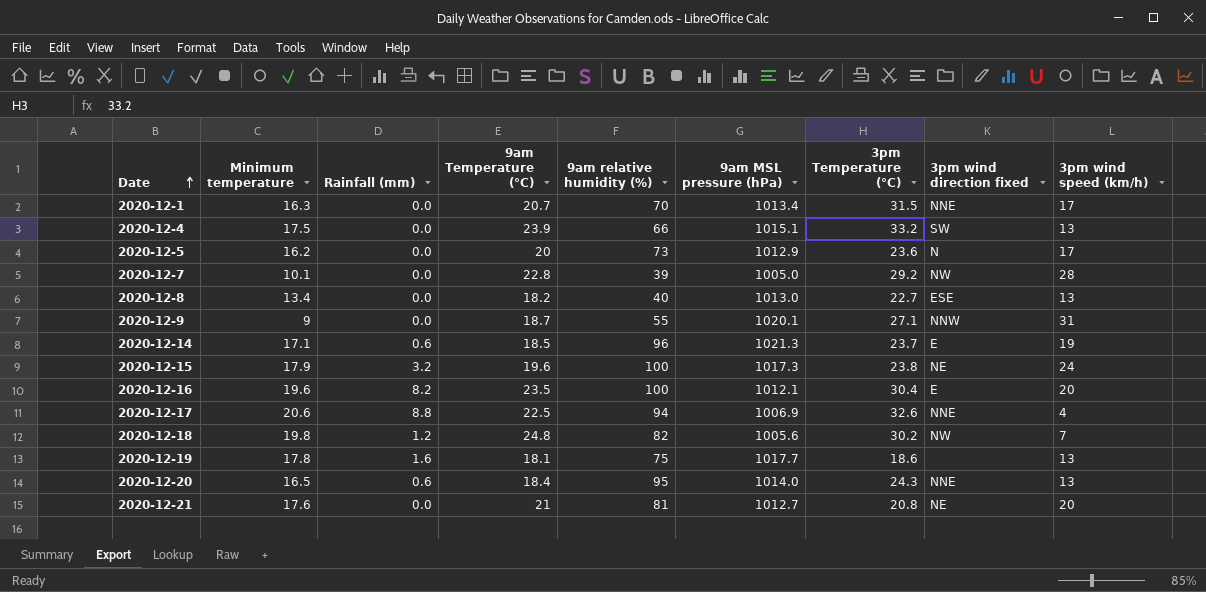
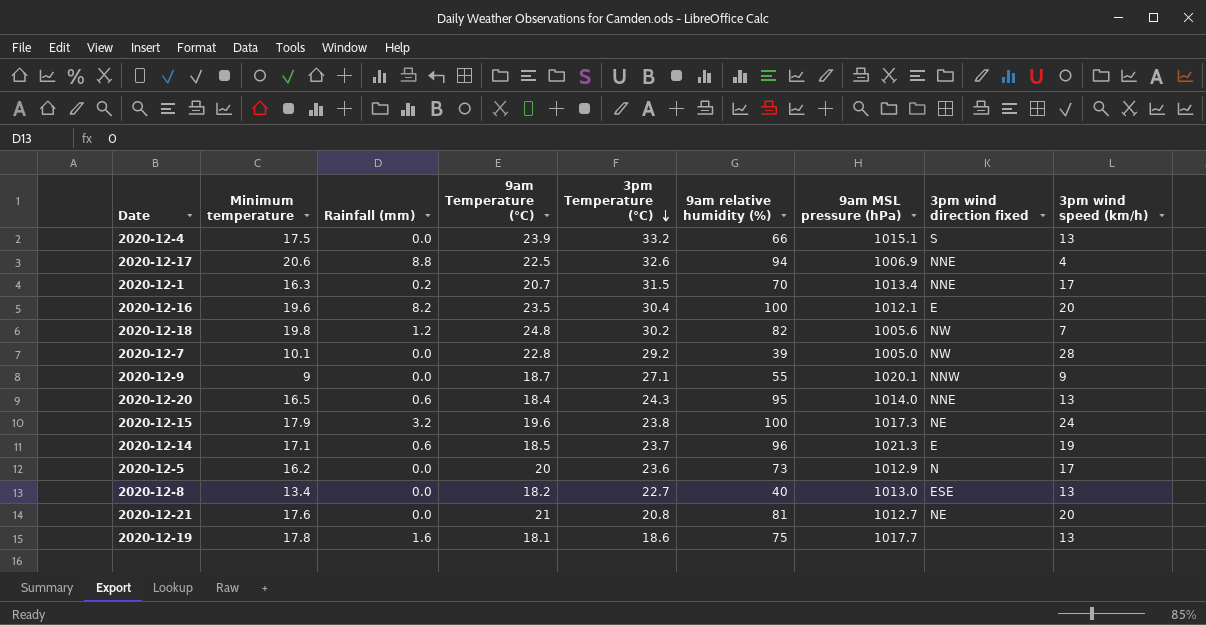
row order: Date ascending -> 3pm Temperature (°C) descending
column 3pm Temperature (°C) | position: 7 -> 5
2020-12-4 | 3pm wind direction fixed: SW -> S
2020-12-1 | Rainfall (mm): 0.0 -> 0.2
2020-12-9 | 3pm wind speed (km/h): 31 -> 9

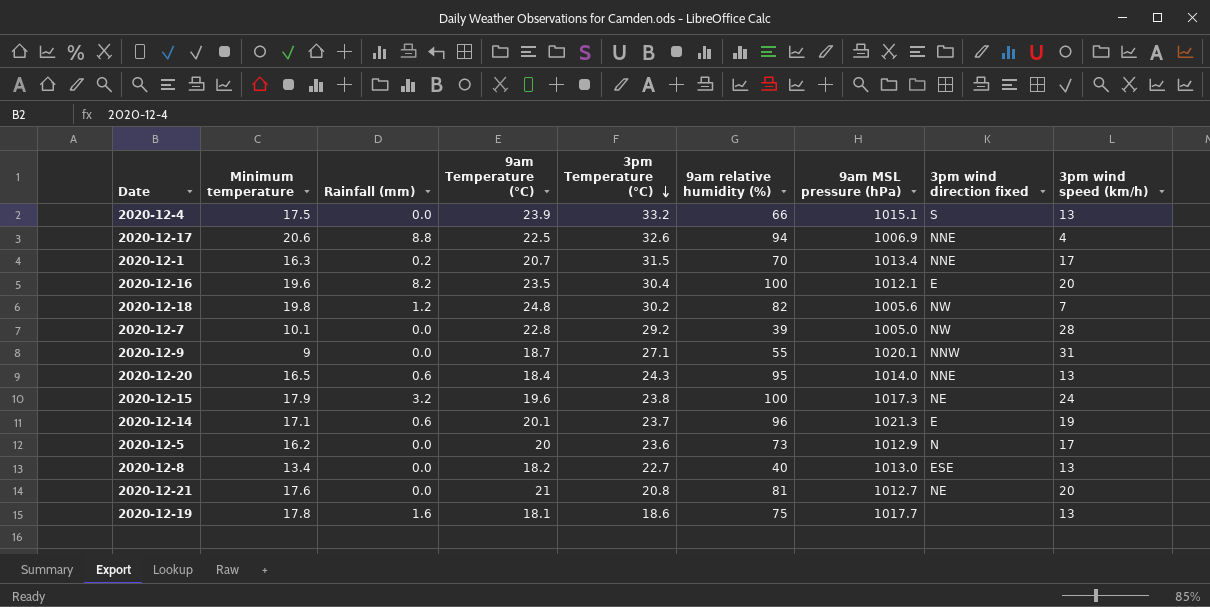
2020-12-9 | 3pm wind speed (km/h): 9 -> 31
2020-12-14 | 9am Temperature (°C): 18.5 -> 20.1

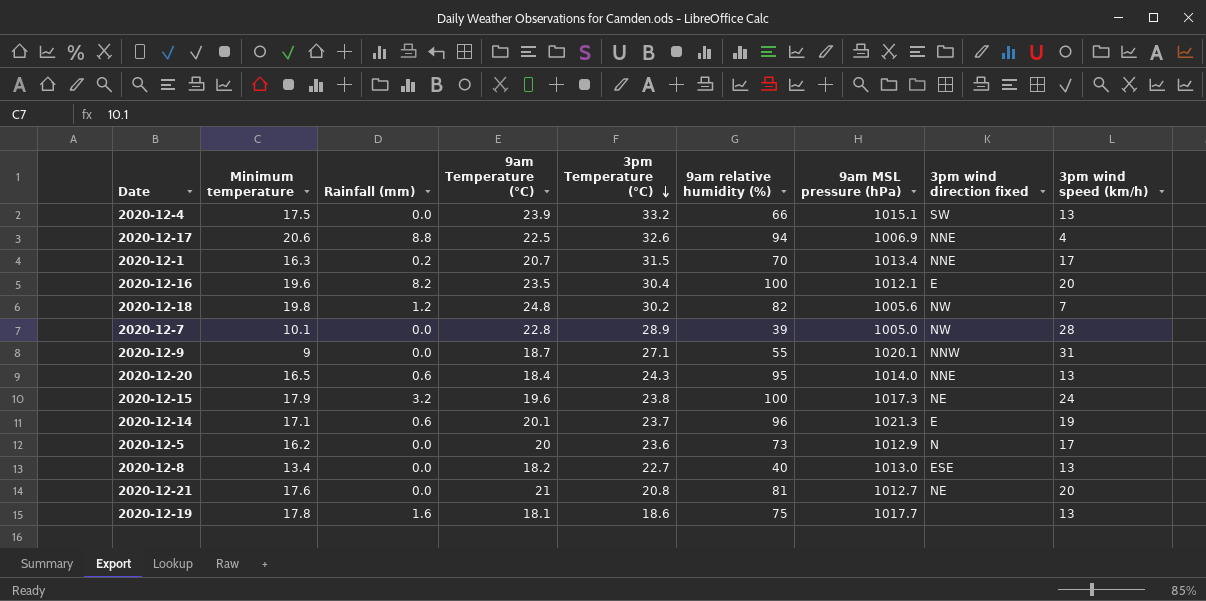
2020-12-4 | 3pm wind direction fixed: S -> SW
2020-12-7 | 3pm Temperature (°C): 29.2 -> 28.9

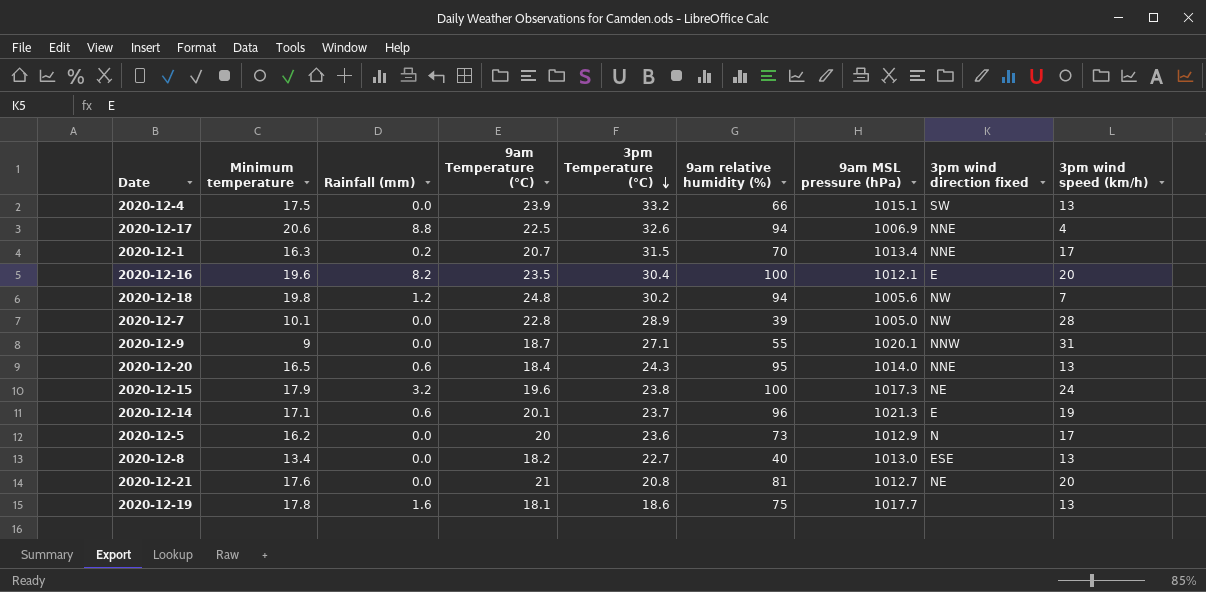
2020-12-18 | 9am relative humidity (%): 82 -> 94

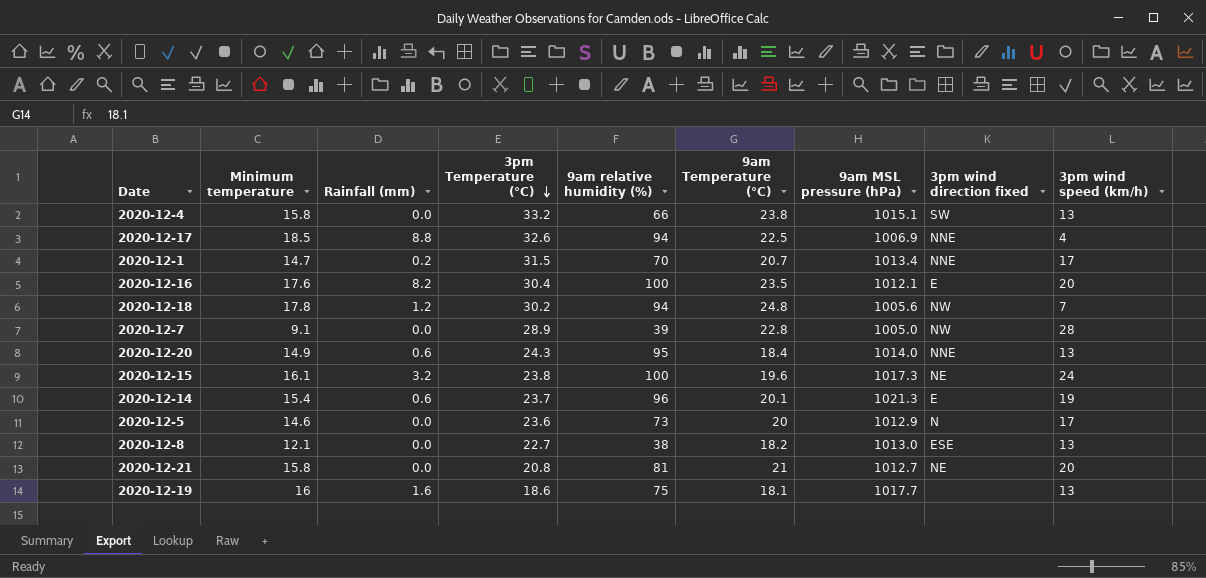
column 9am Temperature (°C) | position: 4 -> 6
row 2020-12-9: 9 | 0.0 | 18.7 | 27.1 | 55 | 1020.1 | NNW | 31 -> none
2020-12-4 | Minimum temperature: 17.5 -> 15.8
2020-12-4 | 9am Temperature (°C): 23.9 -> 23.8
2020-12-17 | Minimum temperature: 20.6 -> 18.5
2020-12-1 | Minimum temperature: 16.3 -> 14.7
2020-12-16 | Minimum temperature: 19.6 -> 17.6
2020-12-18 | Minimum temperature: 19.8 -> 17.8
2020-12-7 | Minimum temperature: 10.1 -> 9.1
2020-12-20 | Minimum temperature: 16.5 -> 14.9
2020-12-15 | Minimum temperature: 17.9 -> 16.1
2020-12-14 | Minimum temperature: 17.1 -> 15.4
2020-12-5 | Minimum temperature: 16.2 -> 14.6
2020-12-8 | Minimum temperature: 13.4 -> 12.1
2020-12-8 | 9am relative humidity (%): 40 -> 38
2020-12-21 | Minimum temperature: 17.6 -> 15.8
2020-12-19 | Minimum temperature: 17.8 -> 16

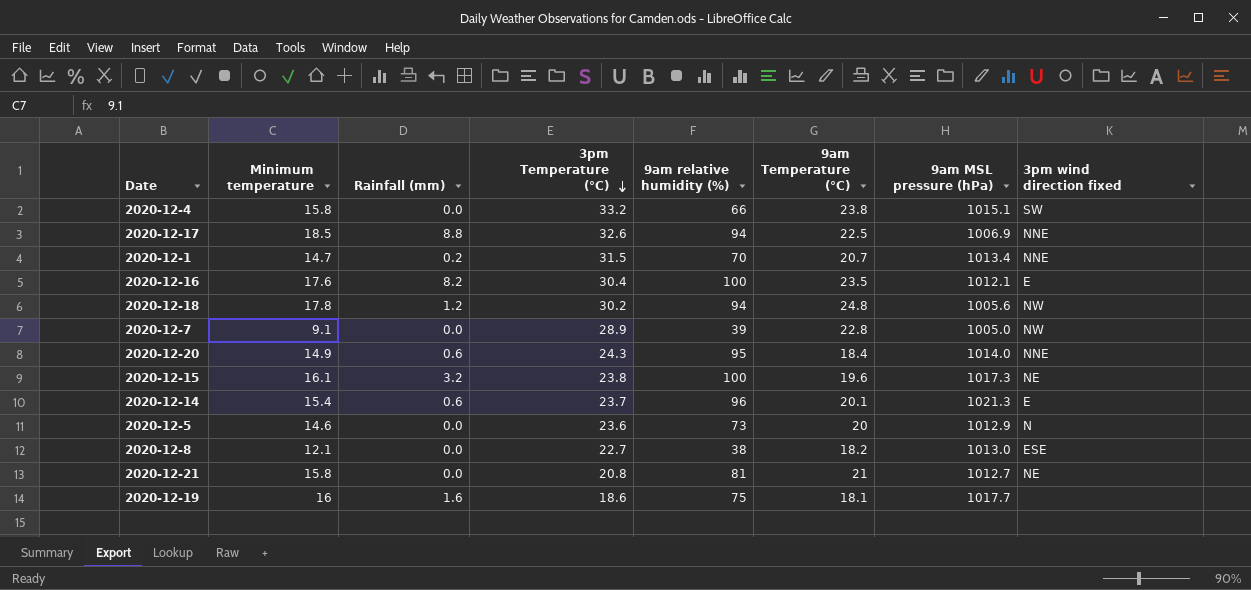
column 3pm wind speed (km/h) | position: 9 -> none

